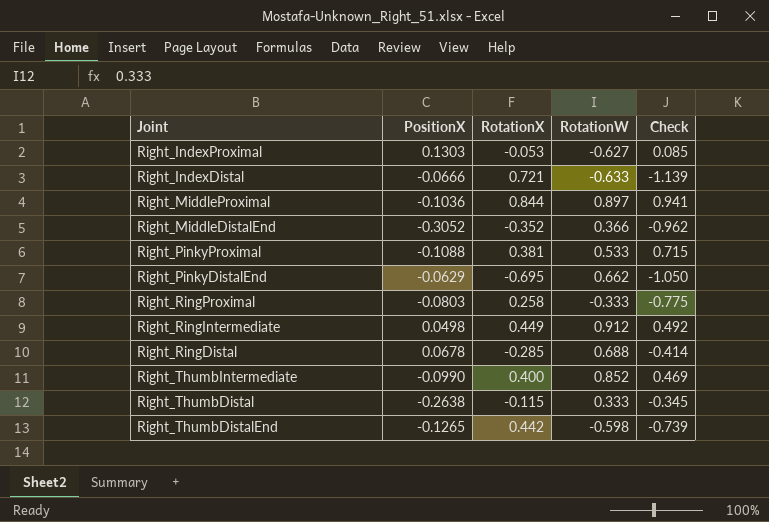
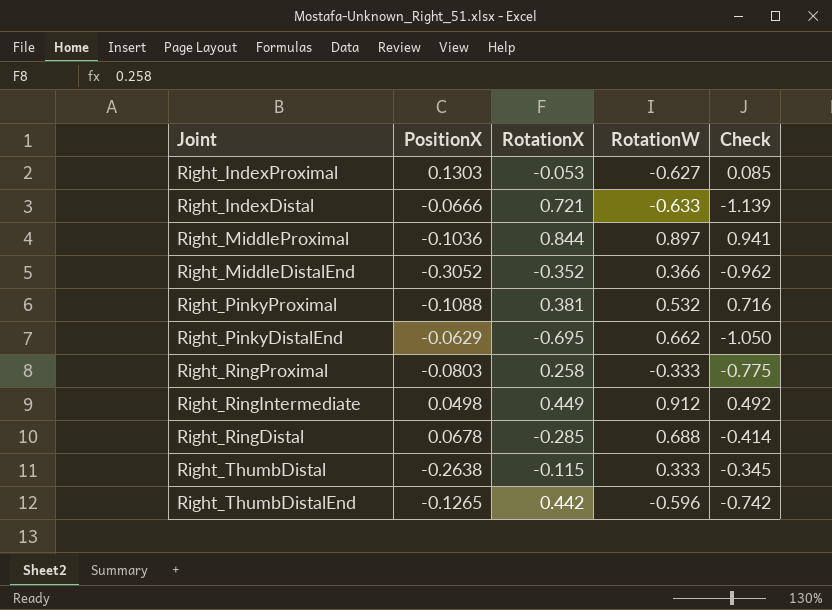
row Right_ThumbIntermediate: -0.0990 | 0.400 | 0.852 | 0.469 -> none
Right_PinkyProximal | RotationW: 0.533 -> 0.532
Right_PinkyProximal | Check: 0.715 -> 0.716
Right_ThumbDistalEnd | RotationW: -0.598 -> -0.596
Right_ThumbDistalEnd | Check: -0.739 -> -0.742

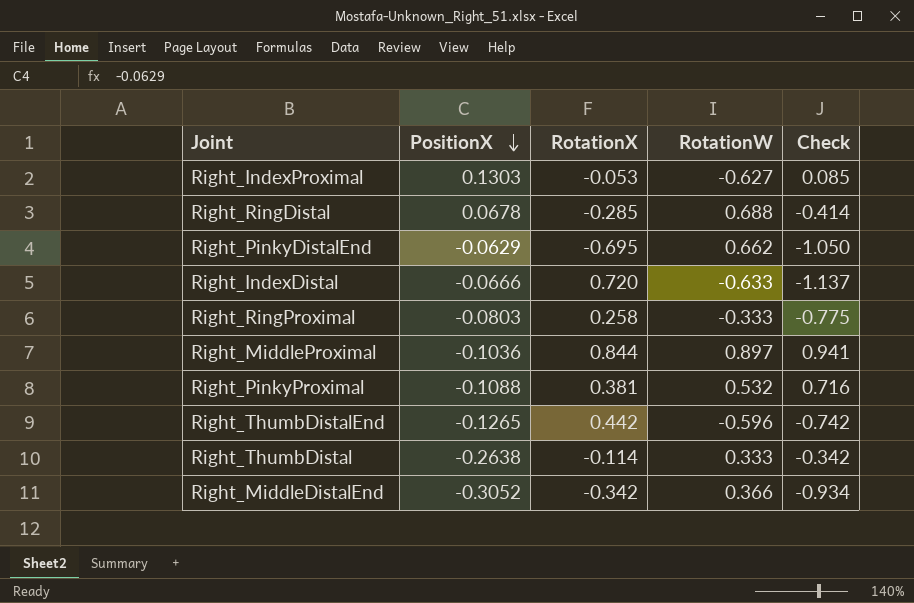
row order: none -> PositionX descending
row Right_RingIntermediate: 0.0498 | 0.449 | 0.912 | 0.492 -> none
Right_IndexDistal | RotationX: 0.721 -> 0.720
Right_IndexDistal | Check: -1.139 -> -1.137
Right_ThumbDistal | RotationX: -0.115 -> -0.114
Right_ThumbDistal | Check: -0.345 -> -0.342
Right_MiddleDistalEnd | RotationX: -0.352 -> -0.342
Right_MiddleDistalEnd | Check: -0.962 -> -0.934

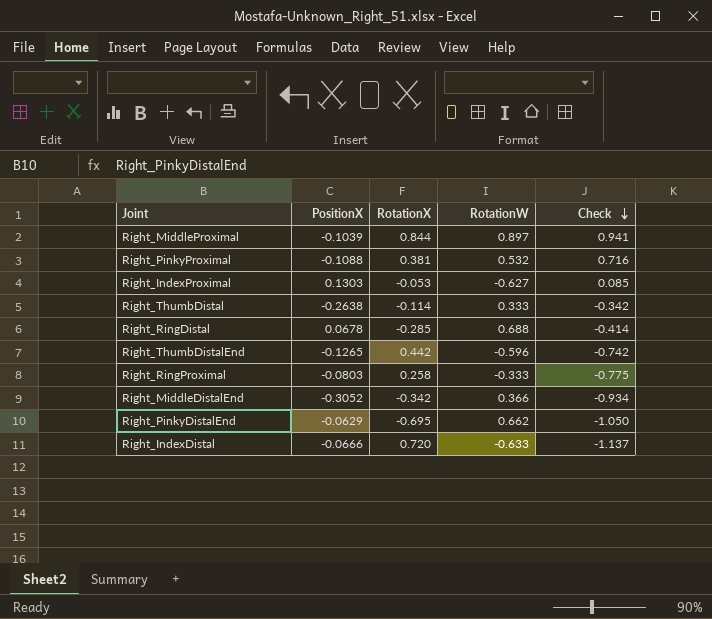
row order: PositionX descending -> Check descending
Right_MiddleProximal | PositionX: -0.1036 -> -0.1039

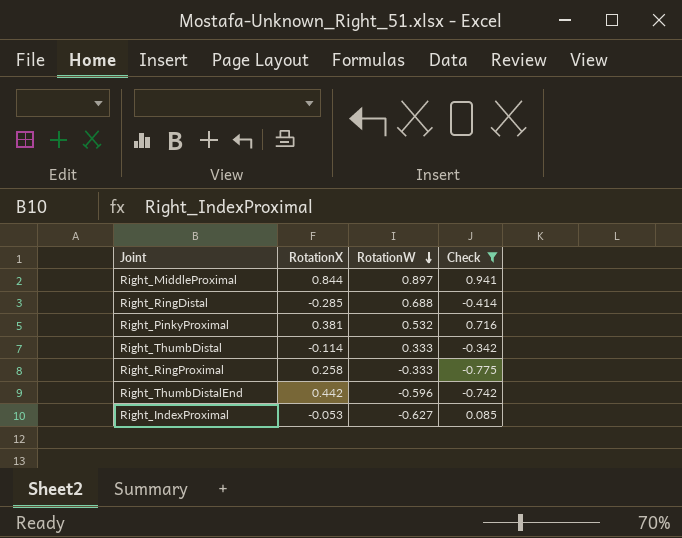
filter: none -> Check >= -0.775
row order: Check descending -> RotationW descending
column PositionX | position: 2 -> none

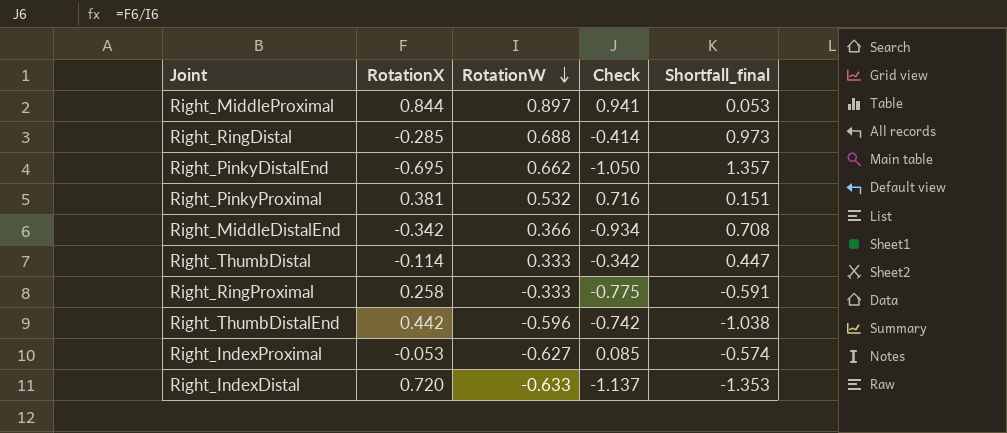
filter: Check >= -0.775 -> none
column Shortfall_final | formula: none -> [RotationW] - [RotationX]

